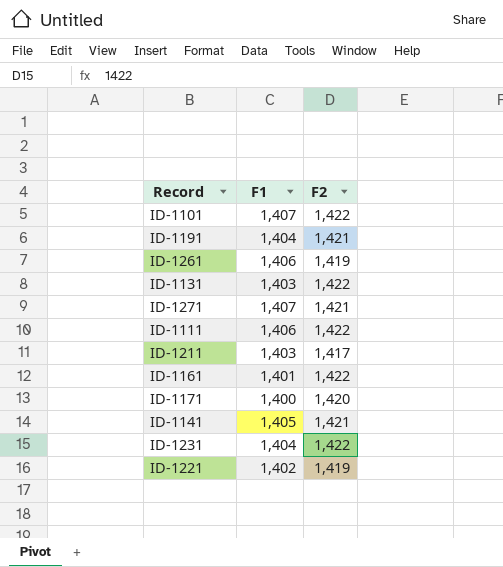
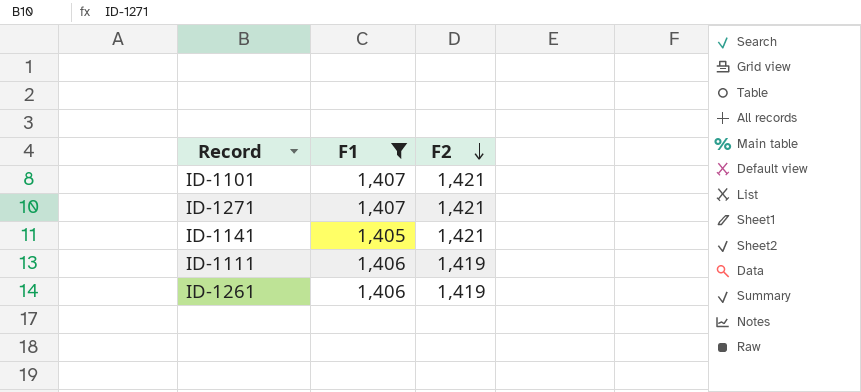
filter: none -> F1 >= 1,405
row order: none -> F2 descending
ID-1101 | F2: 1,422 -> 1,421
ID-1111 | F2: 1,422 -> 1,419

